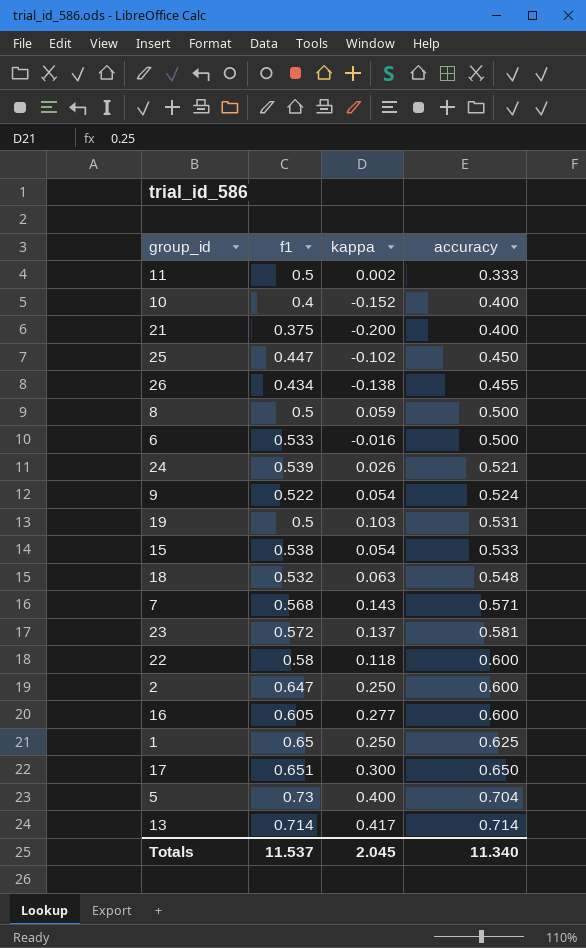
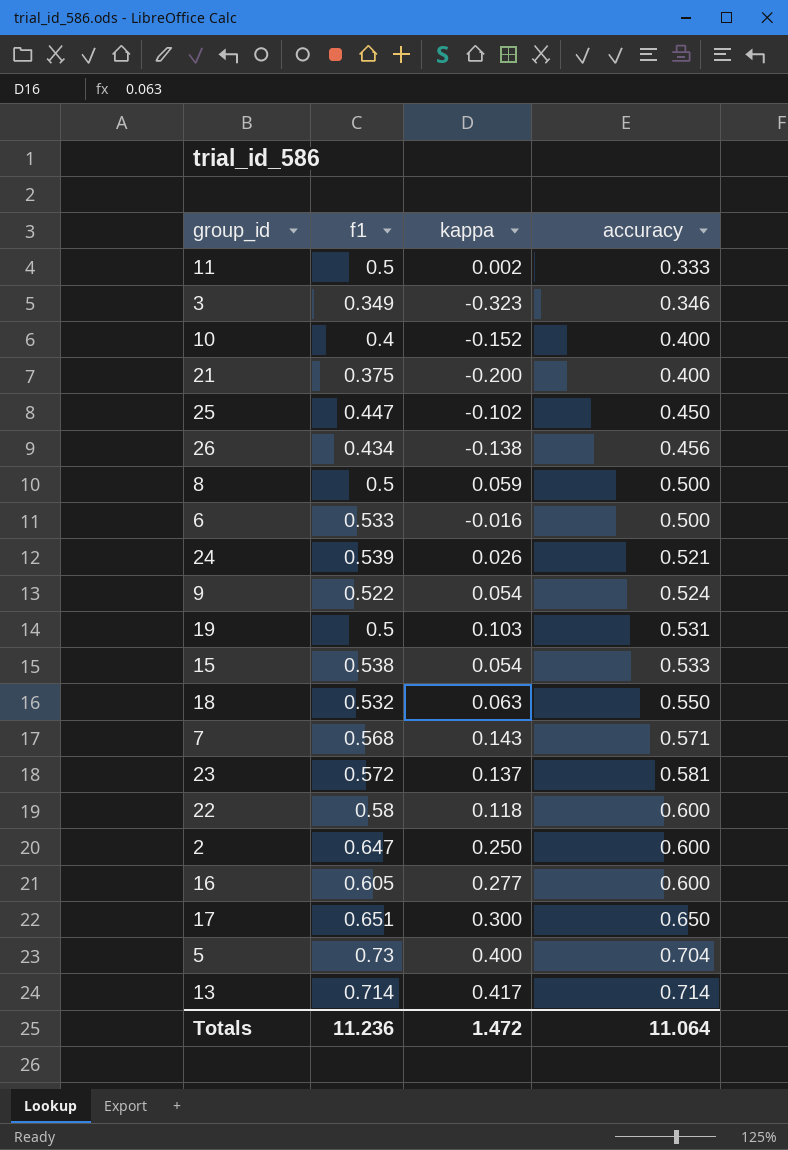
row 1: 0.65 | 0.250 | 0.625 -> none
row 3: none -> 0.349 | -0.323 | 0.346
26 | accuracy: 0.455 -> 0.456
18 | accuracy: 0.548 -> 0.550
Totals | f1: 11.537 -> 11.236
Totals | kappa: 2.045 -> 1.472
Totals | accuracy: 11.340 -> 11.064

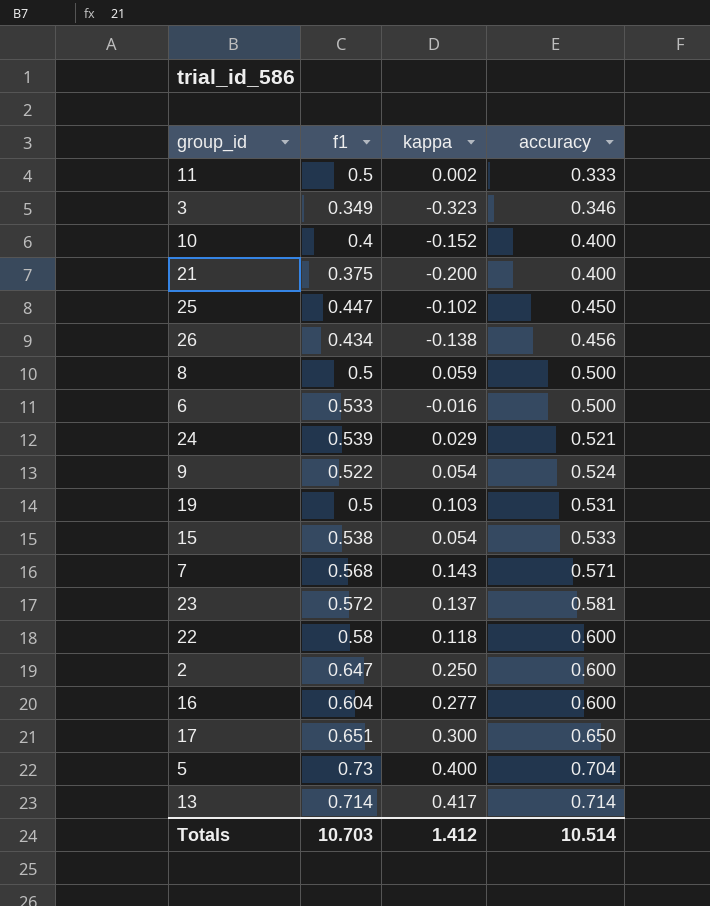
row 18: 0.532 | 0.063 | 0.550 -> none
24 | kappa: 0.026 -> 0.029
16 | f1: 0.605 -> 0.604
Totals | f1: 11.236 -> 10.703
Totals | kappa: 1.472 -> 1.412
Totals | accuracy: 11.064 -> 10.514

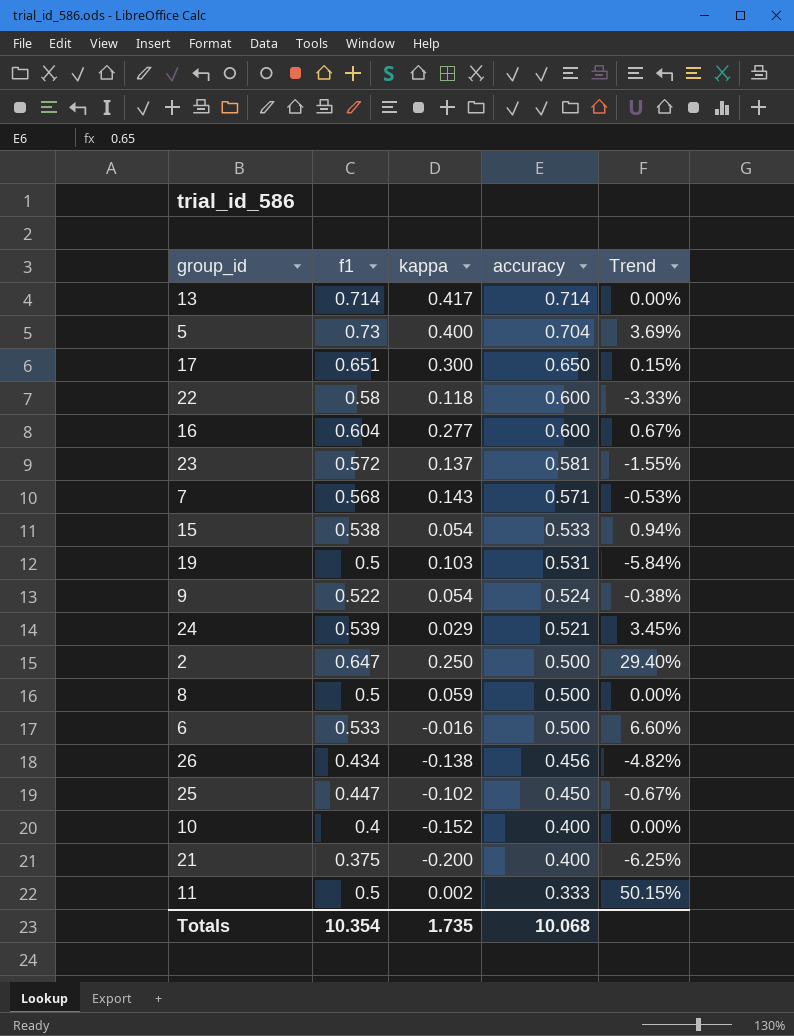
row order: accuracy ascending -> accuracy descending
column Trend | formula: none -> ([f1] - [accuracy]) / [accuracy]
row 3: 0.349 | -0.323 | 0.346 -> none
2 | accuracy: 0.600 -> 0.500
Totals | f1: 10.703 -> 10.354
Totals | kappa: 1.412 -> 1.735
Totals | accuracy: 10.514 -> 10.068

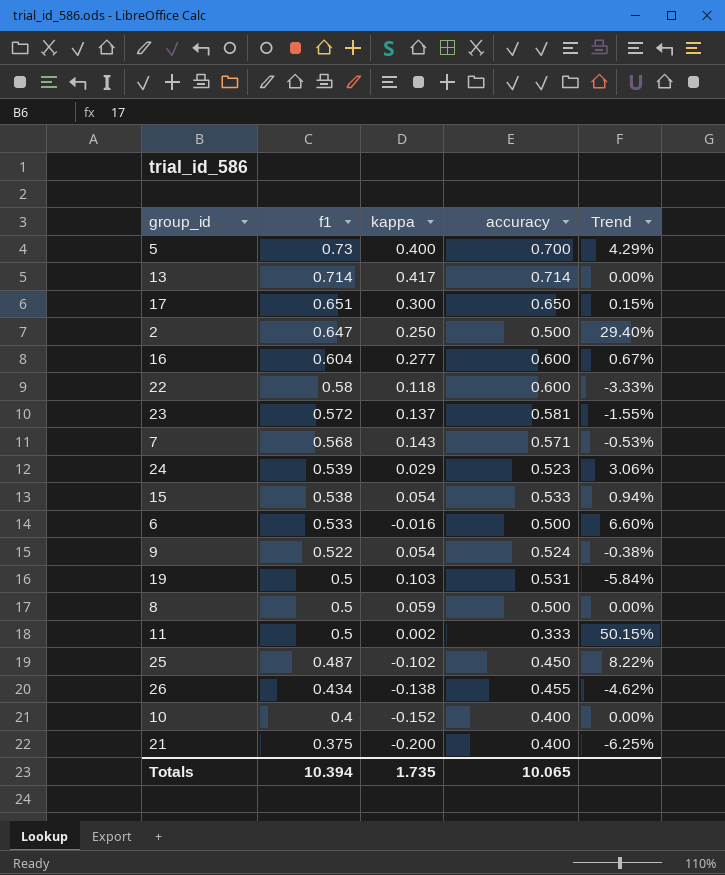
row order: accuracy descending -> f1 descending
5 | accuracy: 0.704 -> 0.700
5 | Trend: 3.69% -> 4.29%
24 | accuracy: 0.521 -> 0.523
24 | Trend: 3.45% -> 3.06%
25 | f1: 0.447 -> 0.487
25 | Trend: -0.67% -> 8.22%
26 | accuracy: 0.456 -> 0.455
26 | Trend: -4.82% -> -4.62%
Totals | f1: 10.354 -> 10.394
Totals | accuracy: 10.068 -> 10.065

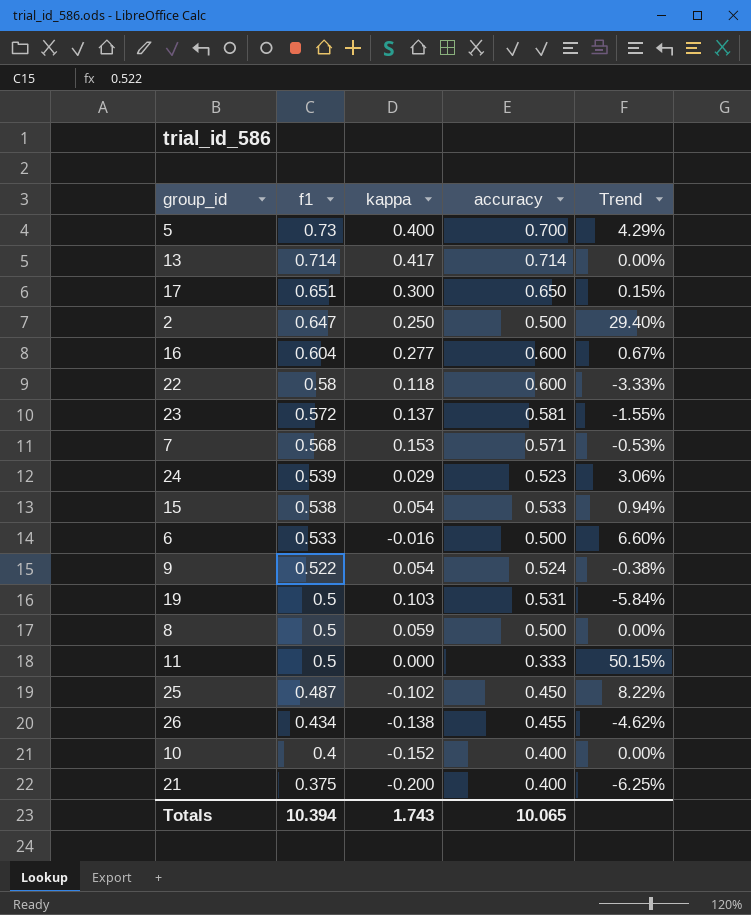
7 | kappa: 0.143 -> 0.153
11 | kappa: 0.002 -> 0.000
Totals | kappa: 1.735 -> 1.743

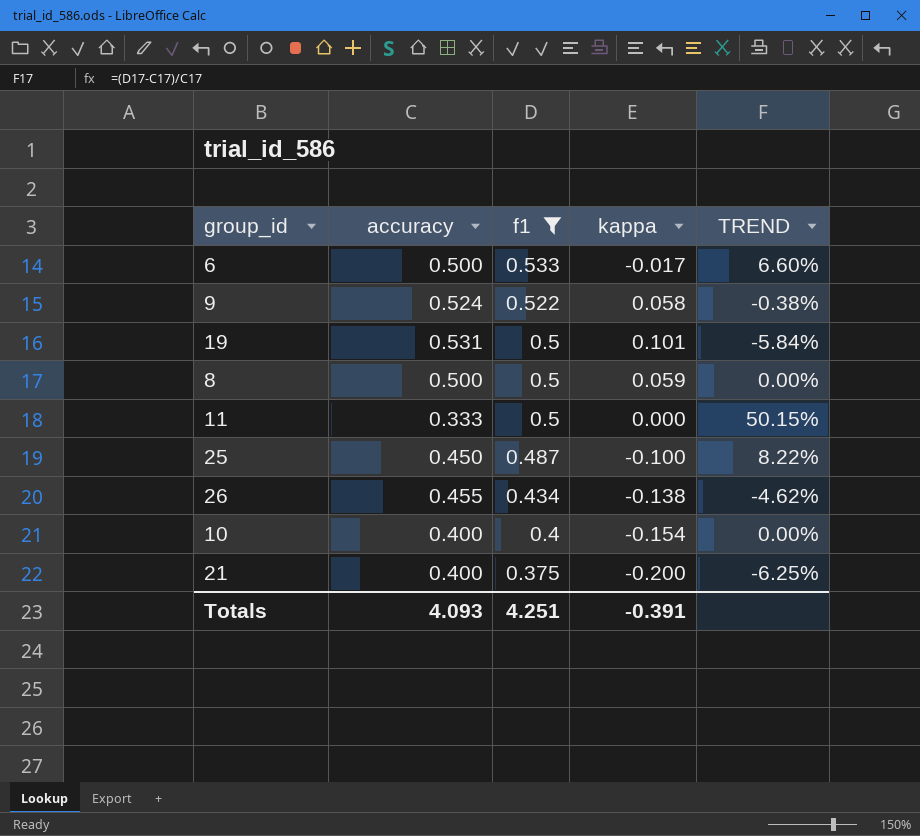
filter: none -> f1 <= 0.533
column accuracy | position: 4 -> 2
column name: Trend -> TREND
6 | kappa: -0.016 -> -0.017
9 | kappa: 0.054 -> 0.058
19 | kappa: 0.103 -> 0.101
25 | kappa: -0.102 -> -0.100
10 | kappa: -0.152 -> -0.154
Totals | accuracy: 10.065 -> 4.093
Totals | f1: 10.394 -> 4.251
Totals | kappa: 1.743 -> -0.391

